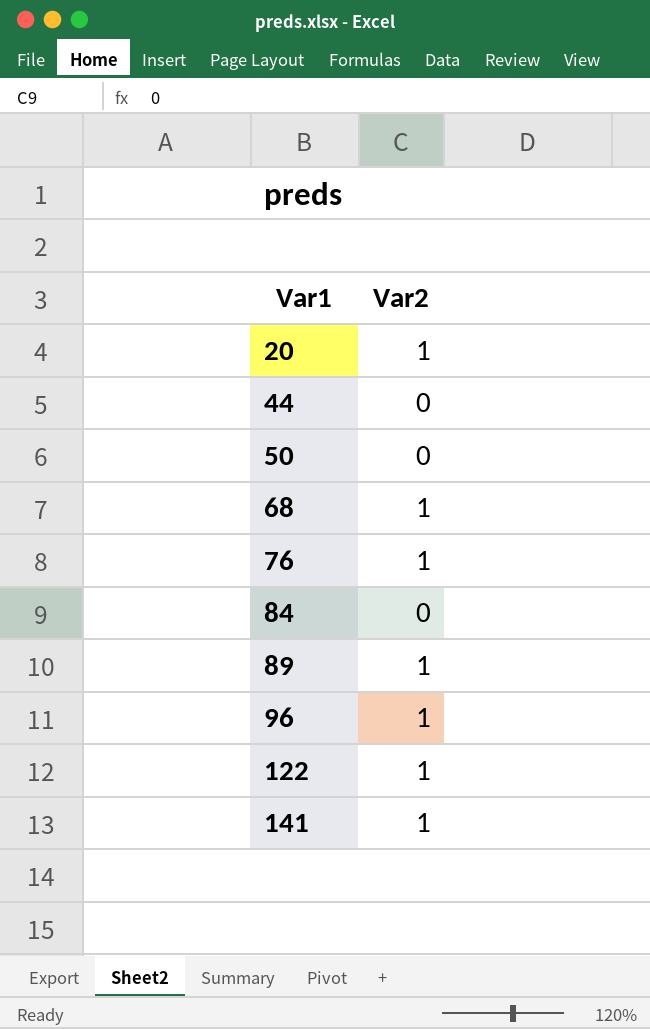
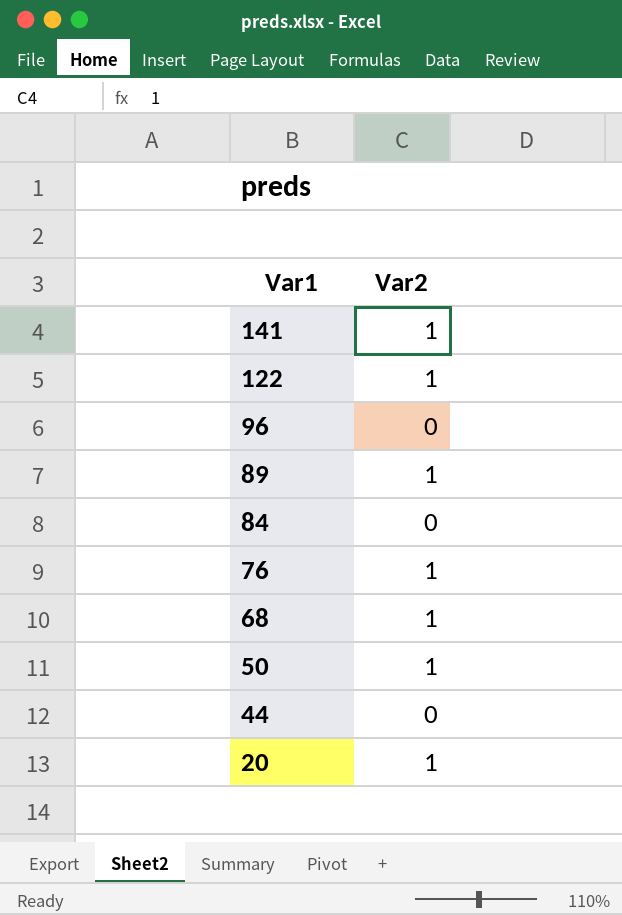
row order: Var1 ascending -> Var1 descending
96 | Var2: 1 -> 0
50 | Var2: 0 -> 1

